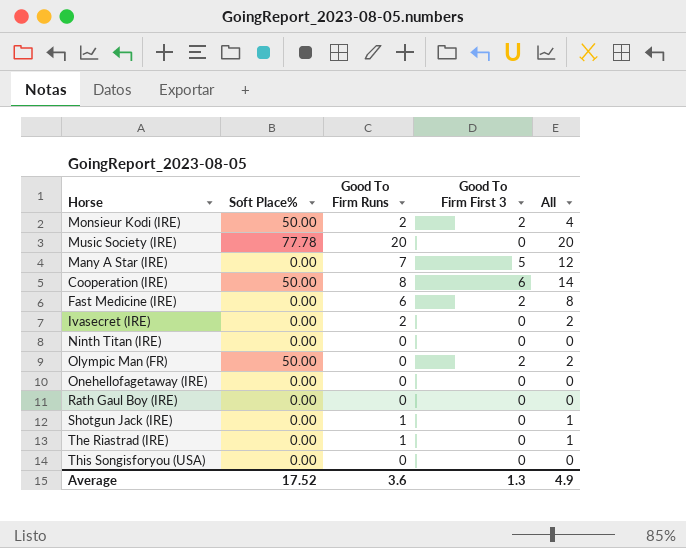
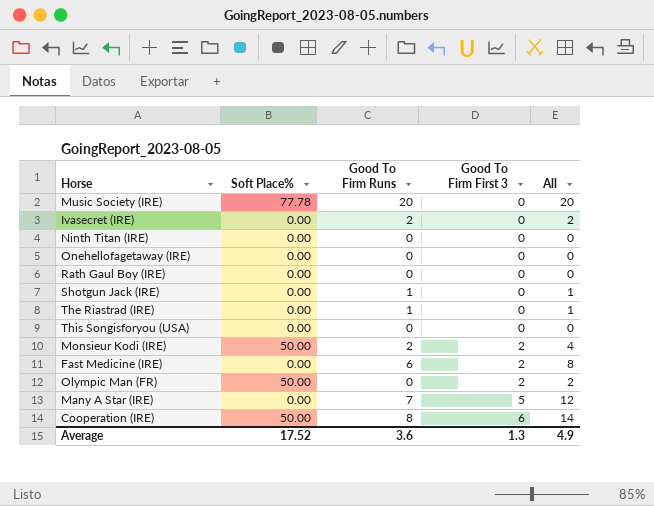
row order: none -> Good To Firm First 3 ascending

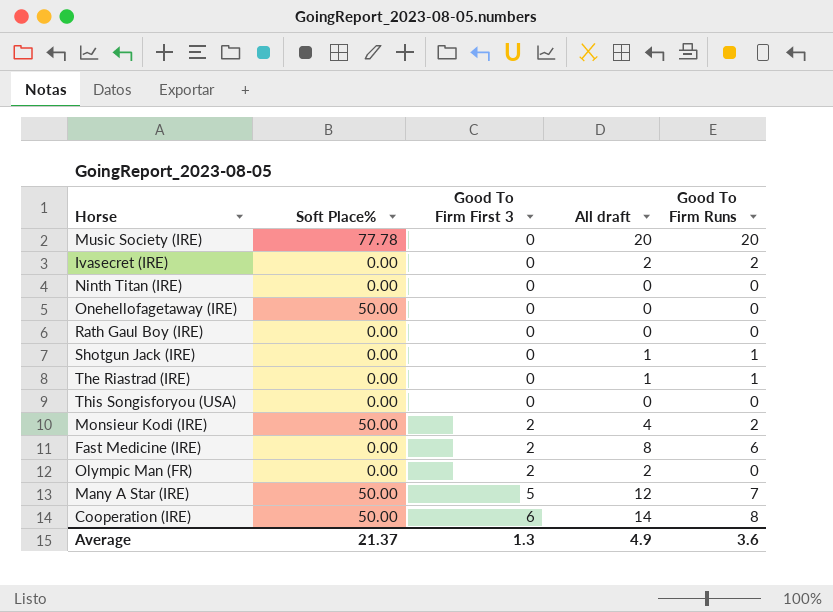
column name: All -> All draft
column Good To Firm Runs | position: 3 -> 5
Onehellofagetaway (IRE) | Soft Place%: 0.00 -> 50.00
Olympic Man (FR) | Soft Place%: 50.00 -> 0.00
Many A Star (IRE) | Soft Place%: 0.00 -> 50.00
Average | Soft Place%: 17.52 -> 21.37

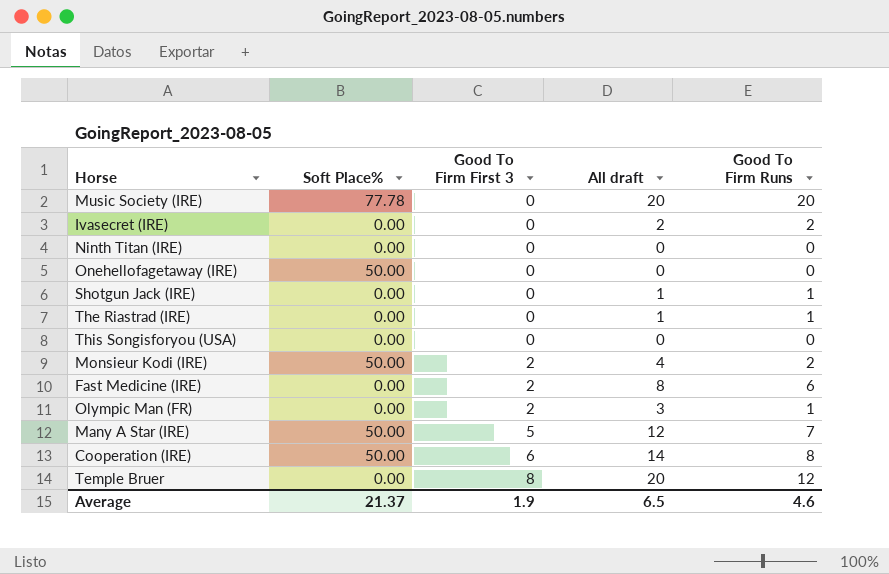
row Rath Gaul Boy (IRE): 0.00 | 0 | 0 | 0 -> none
Olympic Man (FR) | All draft: 2 -> 3
Olympic Man (FR) | Good To Firm Runs: 0 -> 1
row Temple Bruer: none -> 0.00 | 8 | 20 | 12
Average | Good To Firm First 3: 1.3 -> 1.9
Average | All draft: 4.9 -> 6.5
Average | Good To Firm Runs: 3.6 -> 4.6

